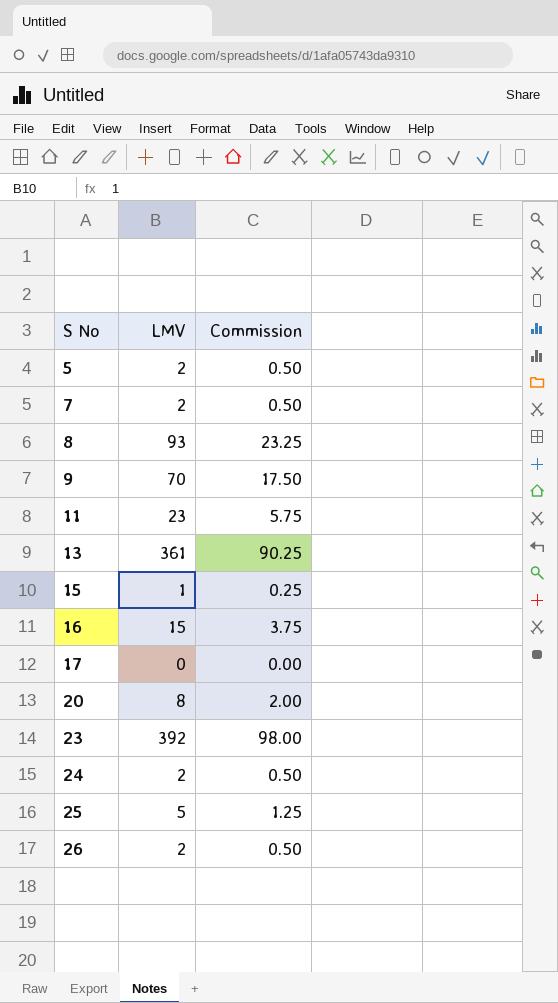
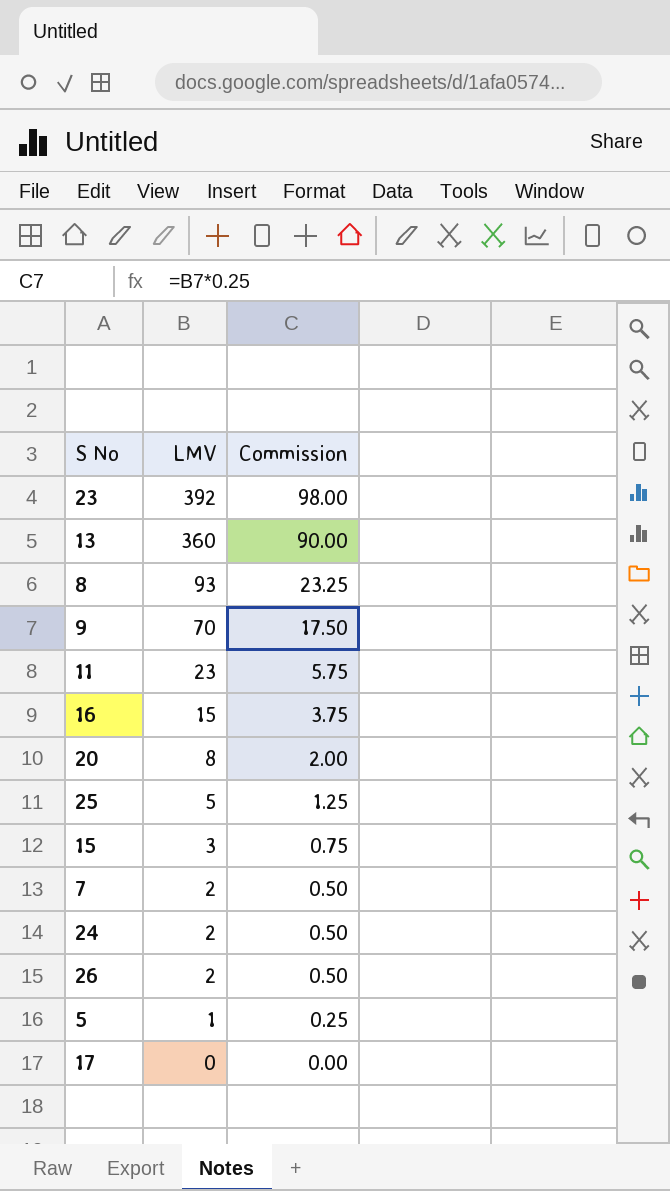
row order: S No ascending -> LMV descending
13 | LMV: 361 -> 360
13 | Commission: 90.25 -> 90.00
15 | LMV: 1 -> 3
15 | Commission: 0.25 -> 0.75
5 | LMV: 2 -> 1
5 | Commission: 0.50 -> 0.25

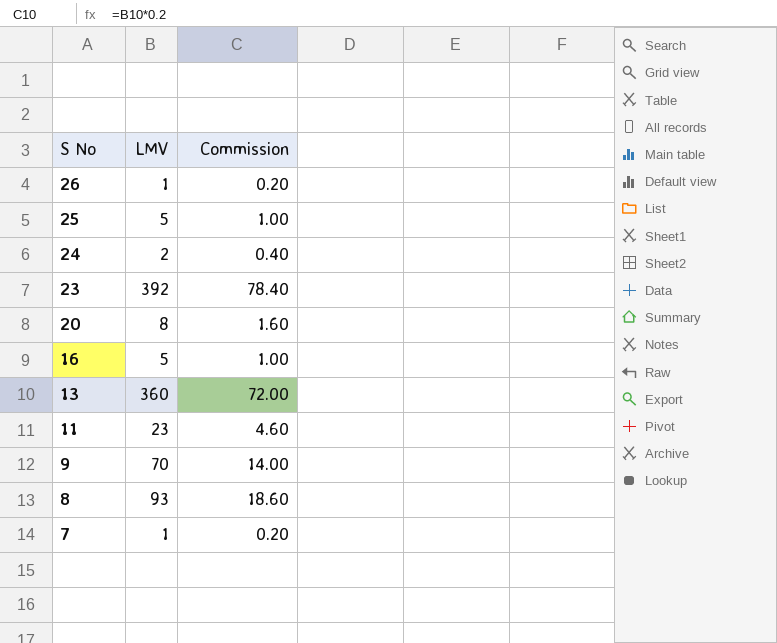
row order: LMV descending -> S No descending
column Commission | formula: [LMV] * 0.25 -> [LMV] * 0.2
row 15: 3 | 0.75 -> none
row 5: 1 | 0.25 -> none
row 17: 0 | 0.00 -> none
26 | LMV: 2 -> 1
16 | LMV: 15 -> 5
7 | LMV: 2 -> 1

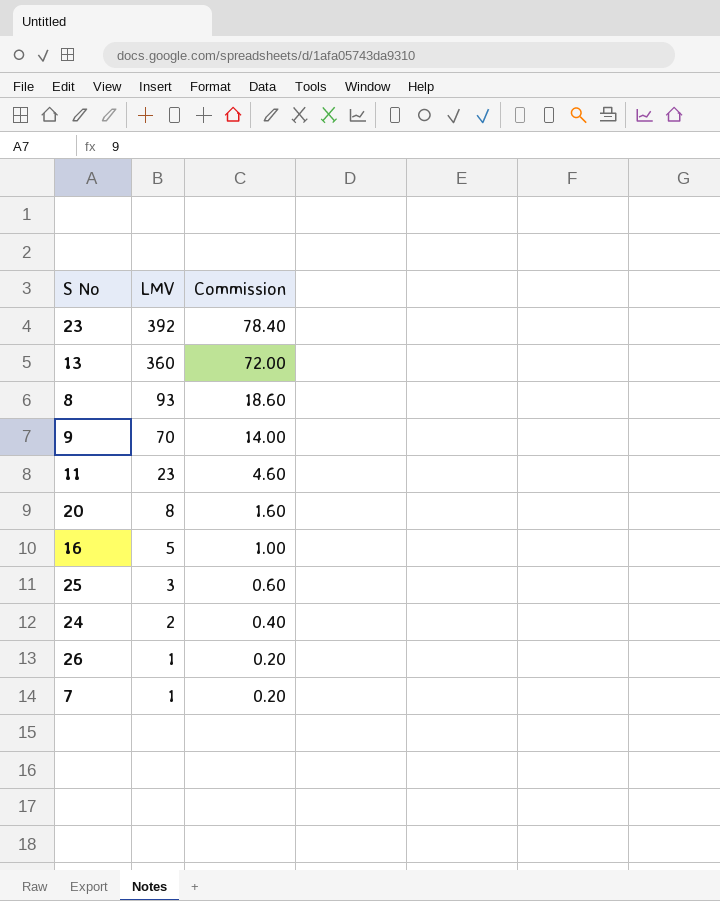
row order: S No descending -> LMV descending
25 | LMV: 5 -> 3
25 | Commission: 1.00 -> 0.60

